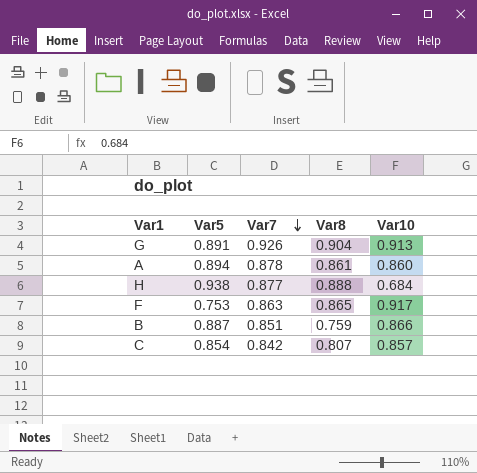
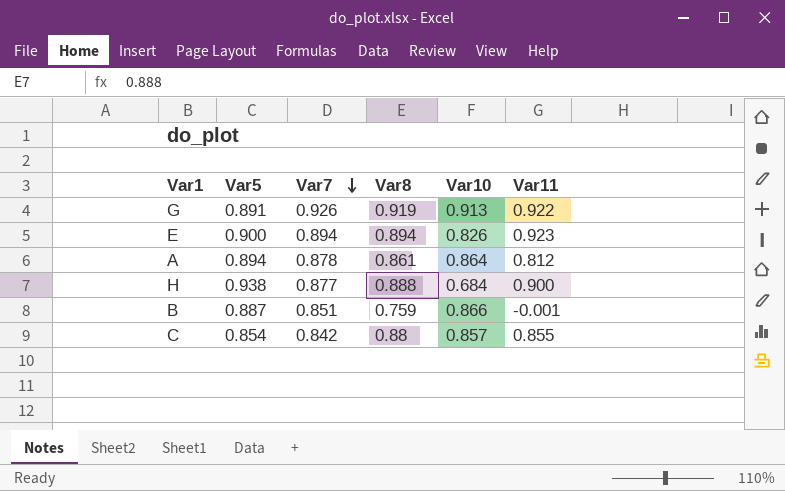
column Var11 | position: none -> 6
row F: 0.753 | 0.863 | 0.865 | 0.917 -> none
G | Var8: 0.904 -> 0.919
row E: none -> 0.900 | 0.894 | 0.894 | 0.826 | 0.923
A | Var10: 0.860 -> 0.864
C | Var8: 0.807 -> 0.88

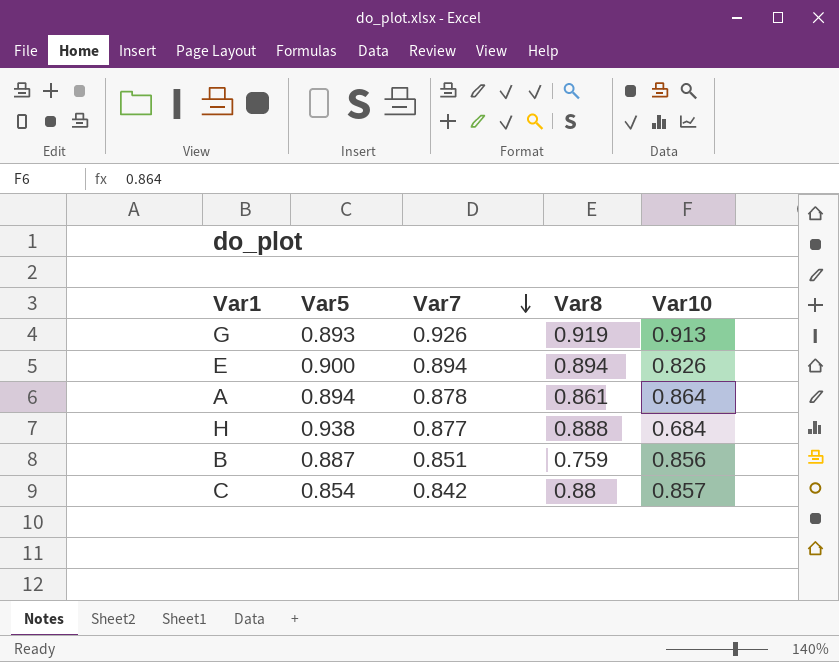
column Var11 | position: 6 -> none
G | Var5: 0.891 -> 0.893
B | Var10: 0.866 -> 0.856

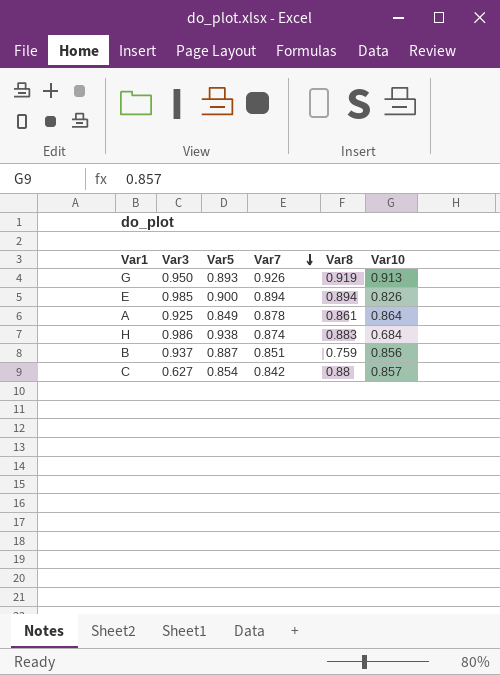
column Var3 | position: none -> 2
A | Var5: 0.894 -> 0.849
H | Var7: 0.877 -> 0.874
H | Var8: 0.888 -> 0.883

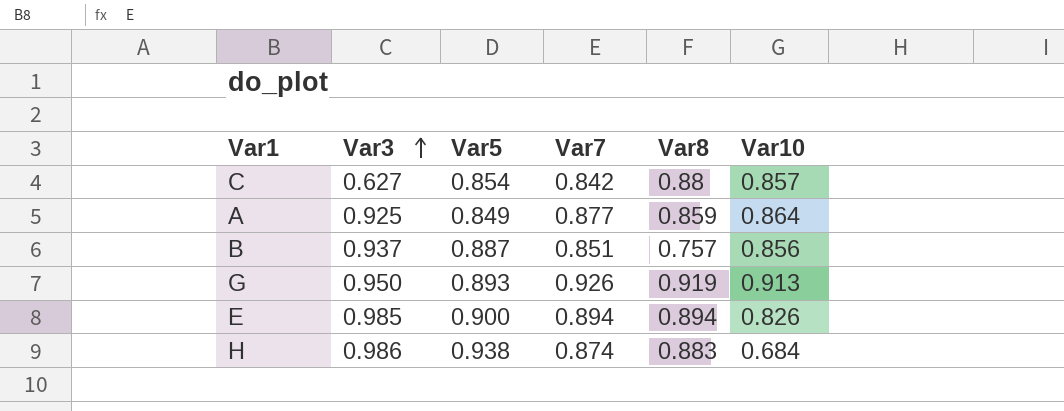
row order: Var7 descending -> Var3 ascending
A | Var7: 0.878 -> 0.877
A | Var8: 0.861 -> 0.859
B | Var8: 0.759 -> 0.757

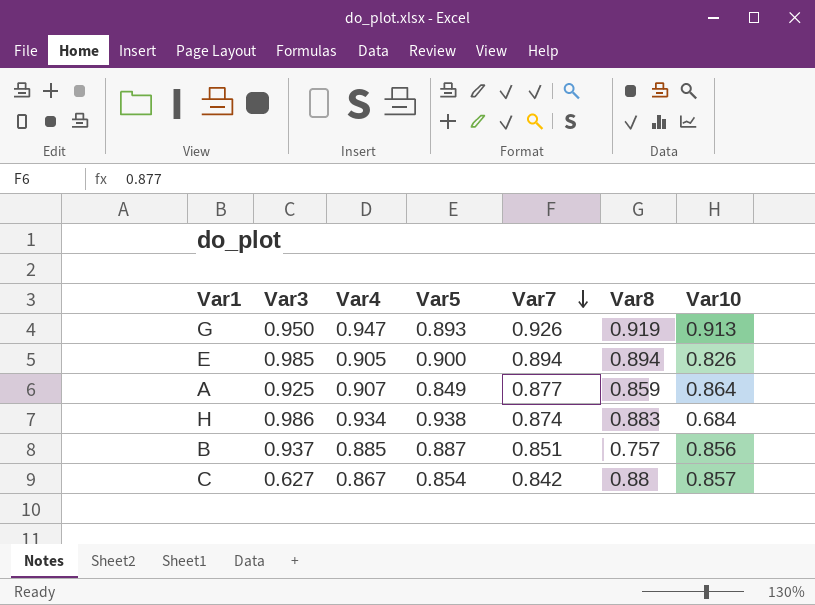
row order: Var3 ascending -> Var7 descending
column Var4 | position: none -> 3

